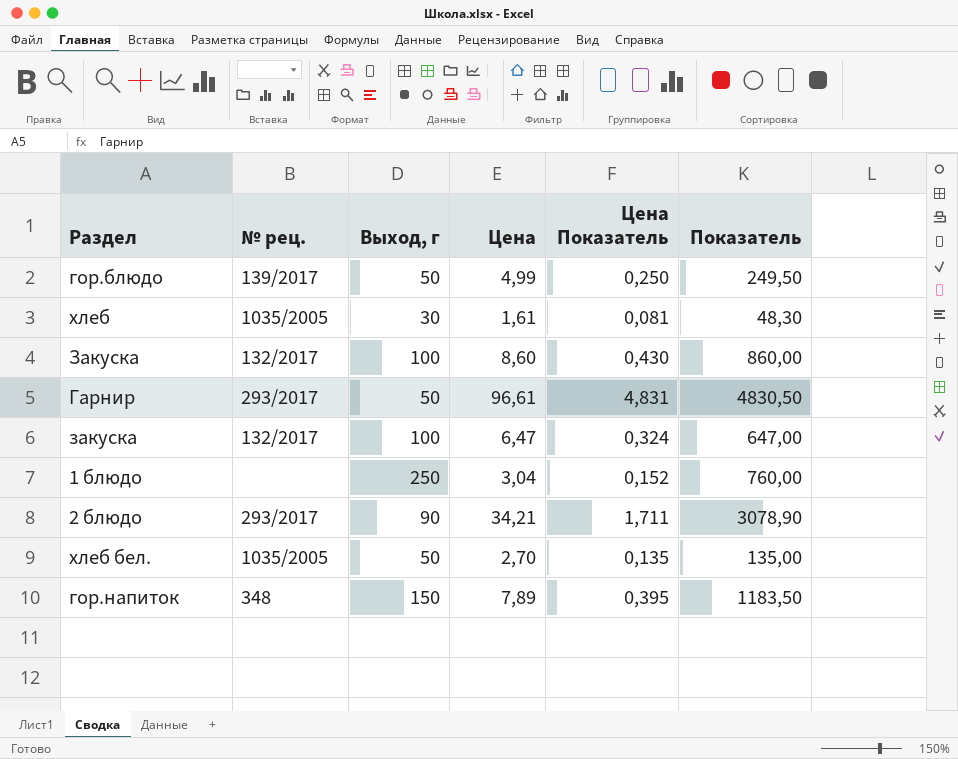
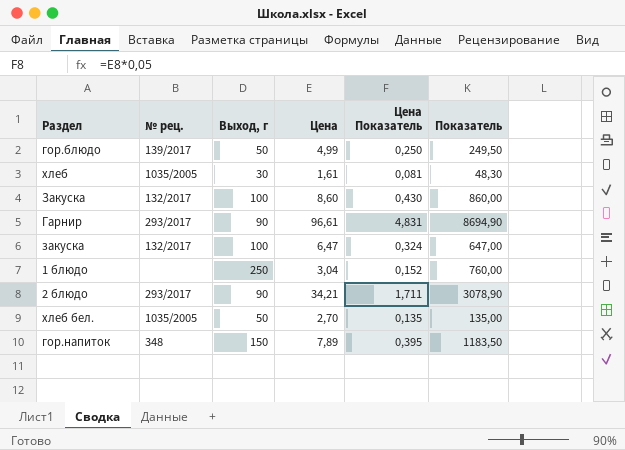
Гарнир | Выход, г: 50 -> 90
Гарнир | Показатель: 4830,50 -> 8694,90

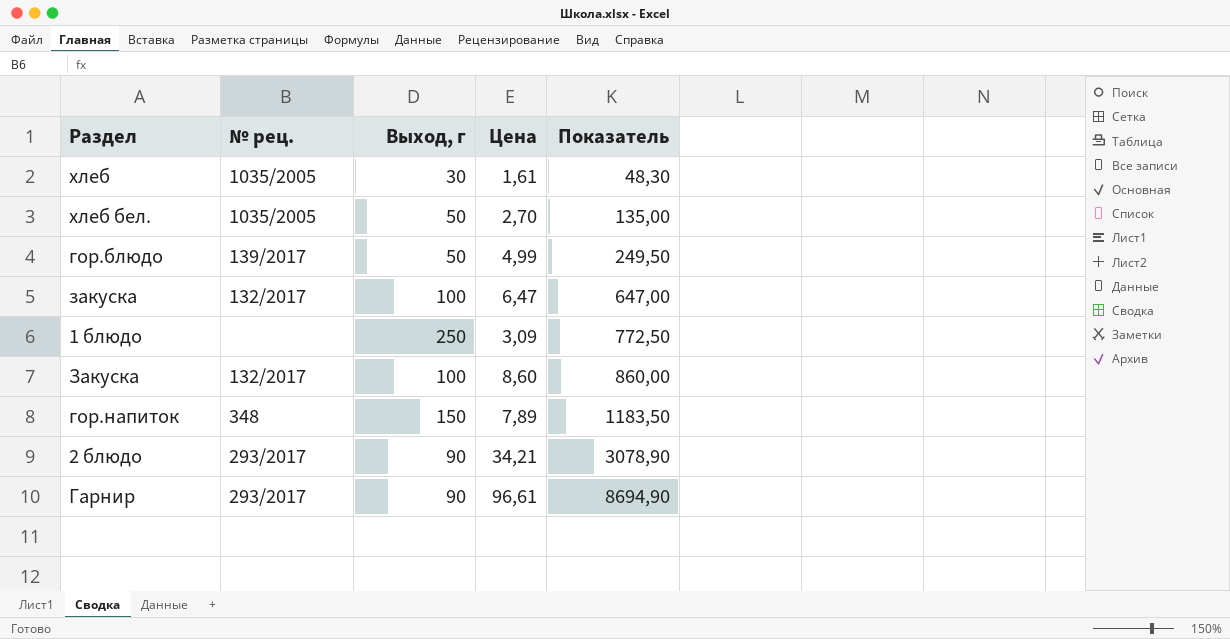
row order: none -> Показатель ascending
column Цена Показатель | formula: [Цена] * 0,05 -> none
1 блюдо | Цена: 3,04 -> 3,09
1 блюдо | Показатель: 760,00 -> 772,50

